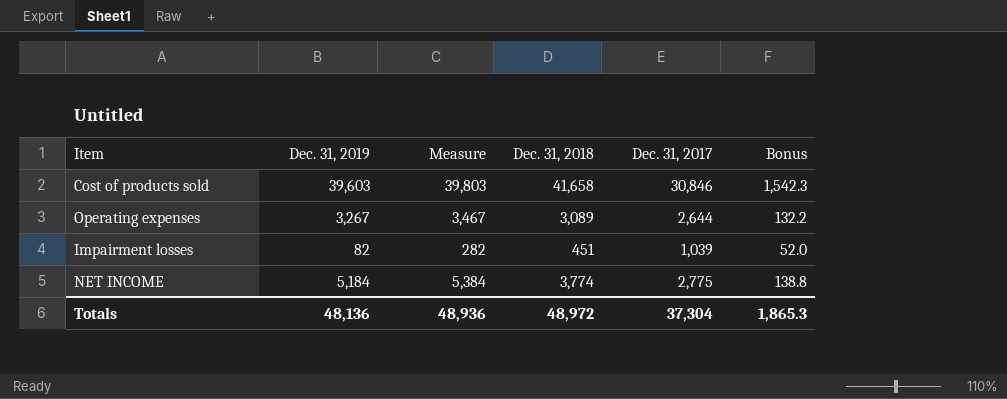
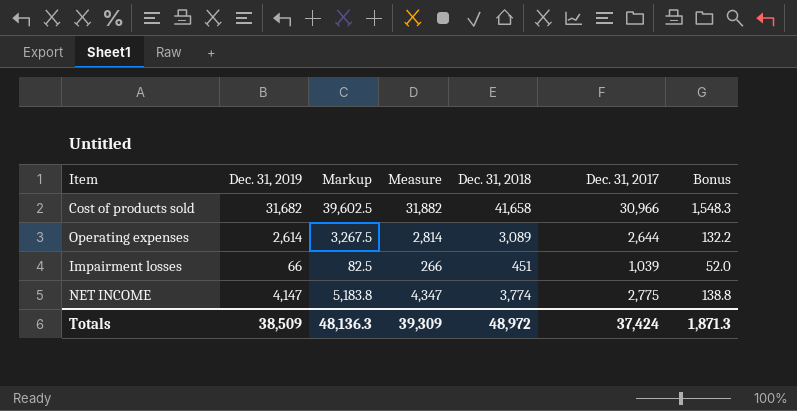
column Markup | formula: none -> [Dec. 31, 2019] * 1.25
Cost of products sold | Dec. 31, 2019: 39,603 -> 31,682
Cost of products sold | Measure: 39,803 -> 31,882
Cost of products sold | Dec. 31, 2017: 30,846 -> 30,966
Cost of products sold | Bonus: 1,542.3 -> 1,548.3
Operating expenses | Dec. 31, 2019: 3,267 -> 2,614
Operating expenses | Measure: 3,467 -> 2,814
Impairment losses | Dec. 31, 2019: 82 -> 66
Impairment losses | Measure: 282 -> 266
NET INCOME | Dec. 31, 2019: 5,184 -> 4,147
NET INCOME | Measure: 5,384 -> 4,347
Totals | Dec. 31, 2019: 48,136 -> 38,509
Totals | Measure: 48,936 -> 39,309
Totals | Dec. 31, 2017: 37,304 -> 37,424
Totals | Bonus: 1,865.3 -> 1,871.3

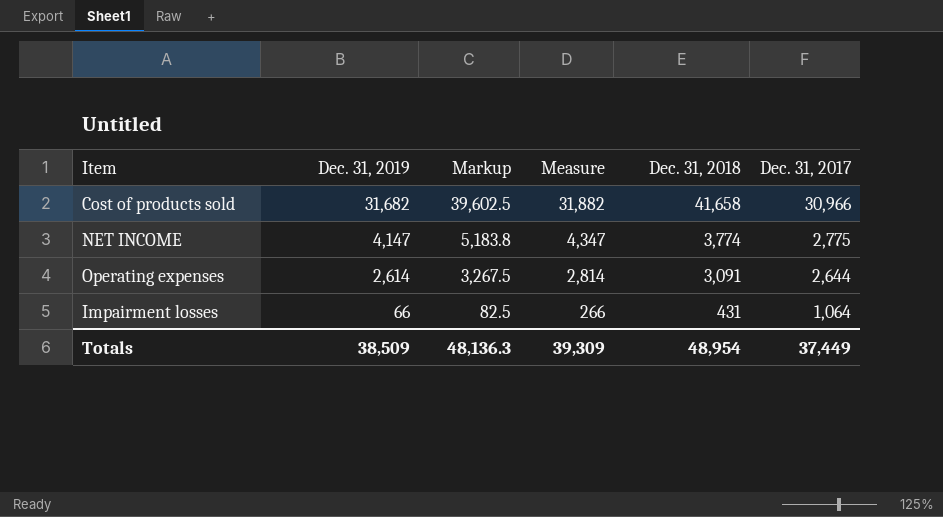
row order: none -> Dec. 31, 2019 descending
column Bonus | formula: [Dec. 31, 2017] * 0.05 -> none
Operating expenses | Dec. 31, 2018: 3,089 -> 3,091
Impairment losses | Dec. 31, 2018: 451 -> 431
Impairment losses | Dec. 31, 2017: 1,039 -> 1,064
Totals | Dec. 31, 2018: 48,972 -> 48,954
Totals | Dec. 31, 2017: 37,424 -> 37,449

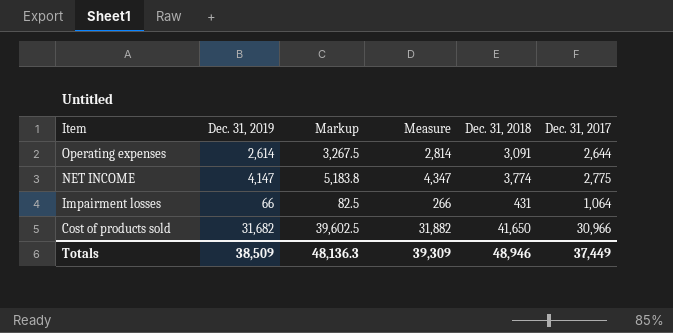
row order: Dec. 31, 2019 descending -> Item descending
Cost of products sold | Dec. 31, 2018: 41,658 -> 41,650
Totals | Dec. 31, 2018: 48,954 -> 48,946

